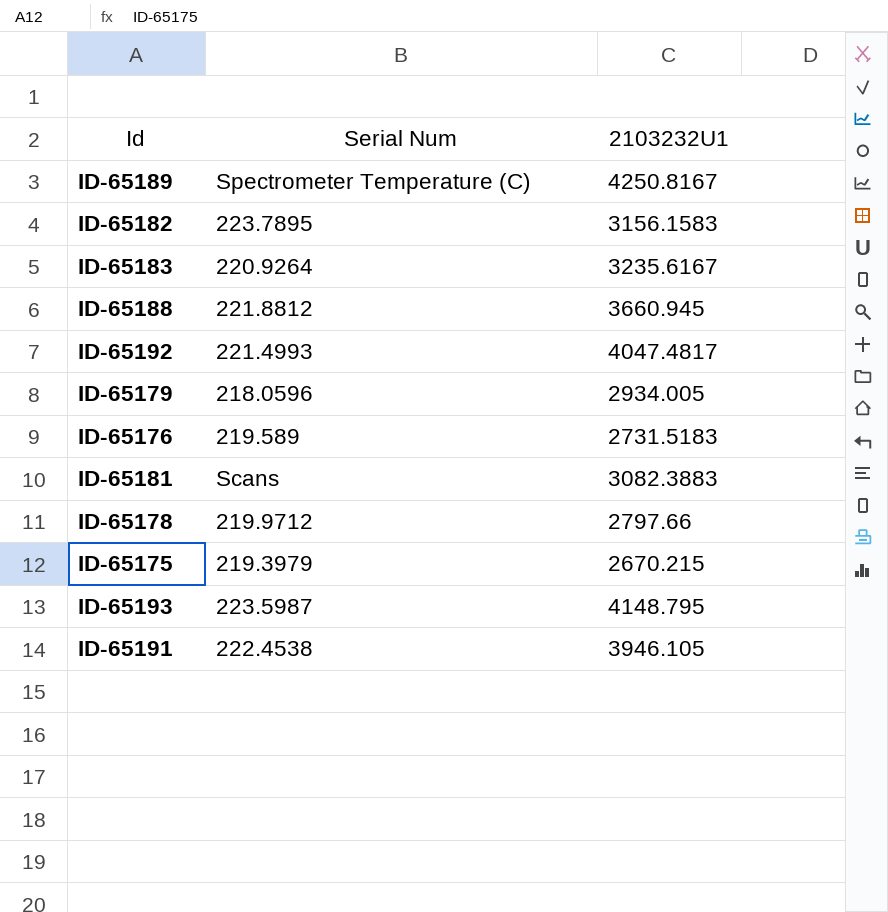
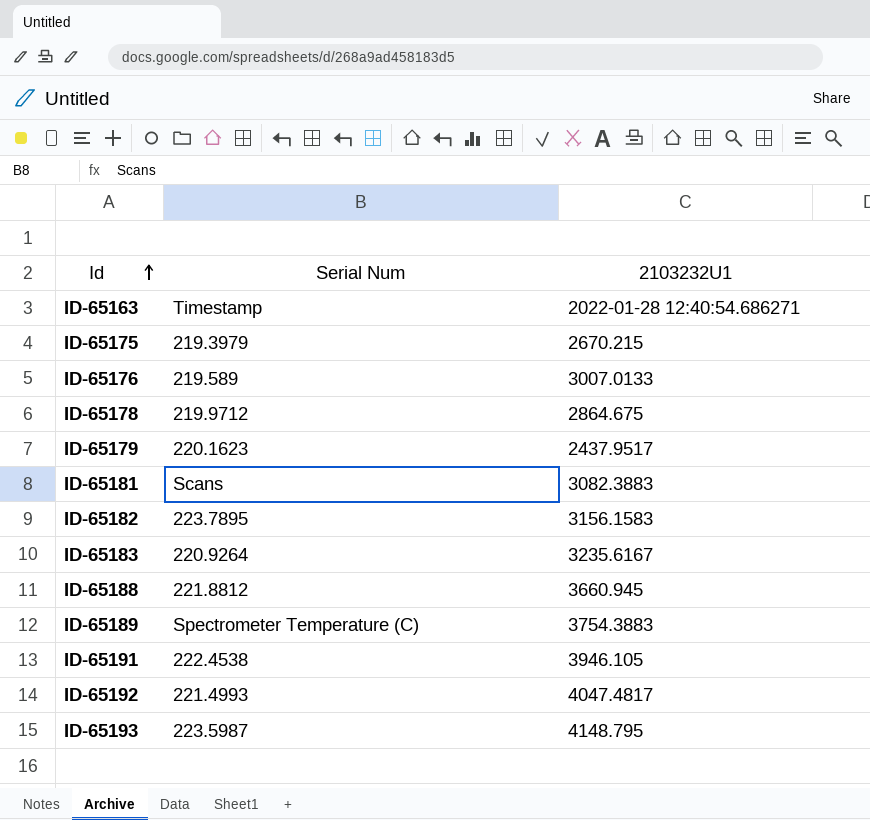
row order: none -> Id ascending
row ID-65163: none -> Timestamp | 2022-01-28 12:40:54.686271
ID-65176 | 2103232U1: 2731.5183 -> 3007.0133
ID-65178 | 2103232U1: 2797.66 -> 2864.675
ID-65179 | Serial Num: 218.0596 -> 220.1623
ID-65179 | 2103232U1: 2934.005 -> 2437.9517
ID-65189 | 2103232U1: 4250.8167 -> 3754.3883

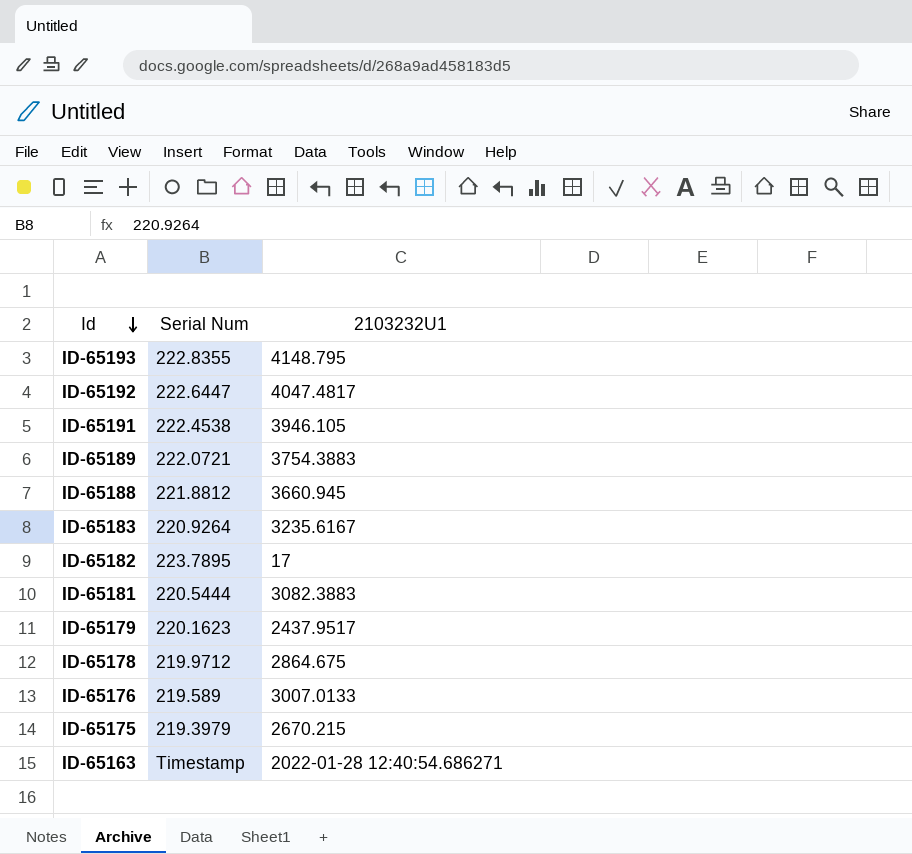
row order: Id ascending -> Id descending
ID-65193 | Serial Num: 223.5987 -> 222.8355
ID-65192 | Serial Num: 221.4993 -> 222.6447
ID-65189 | Serial Num: Spectrometer Temperature (C) -> 222.0721
ID-65182 | 2103232U1: 3156.1583 -> 17
ID-65181 | Serial Num: Scans -> 220.5444

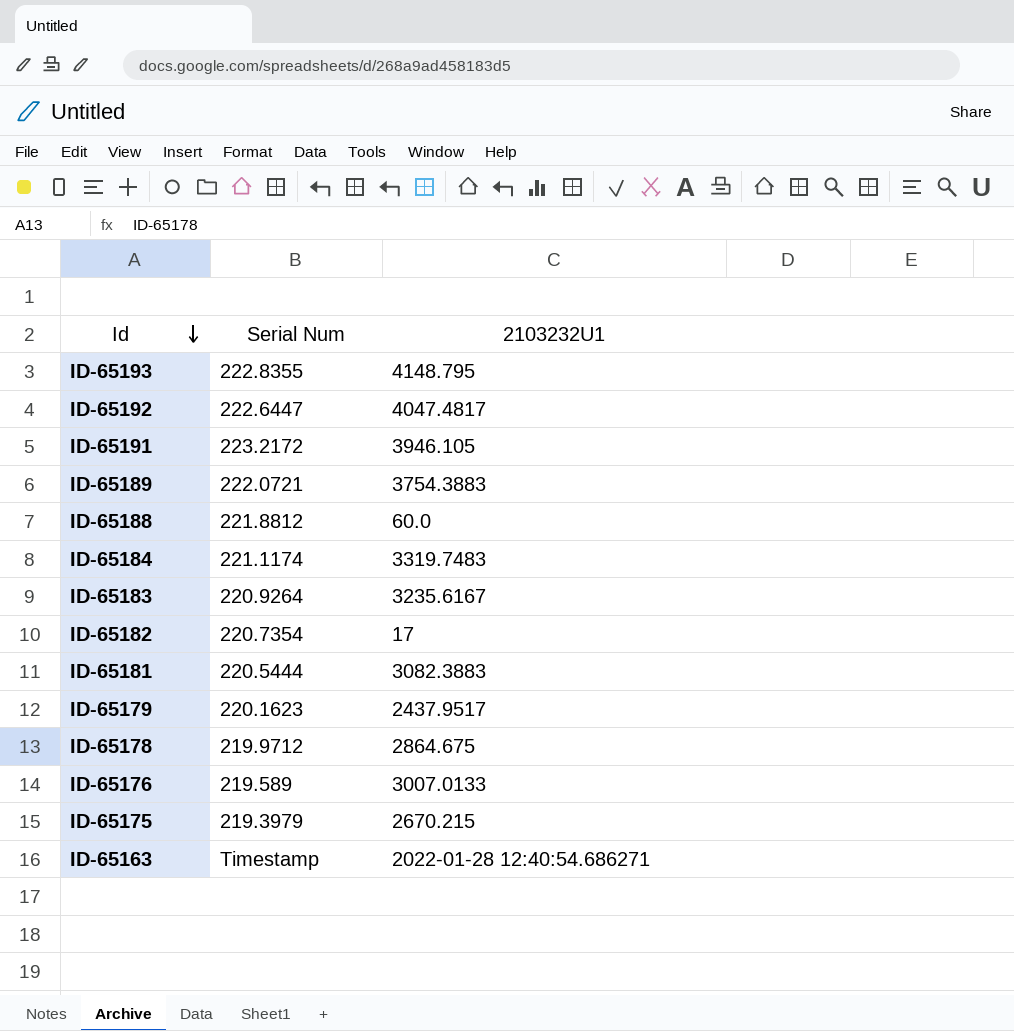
ID-65191 | Serial Num: 222.4538 -> 223.2172
ID-65188 | 2103232U1: 3660.945 -> 60.0
row ID-65184: none -> 221.1174 | 3319.7483
ID-65182 | Serial Num: 223.7895 -> 220.7354

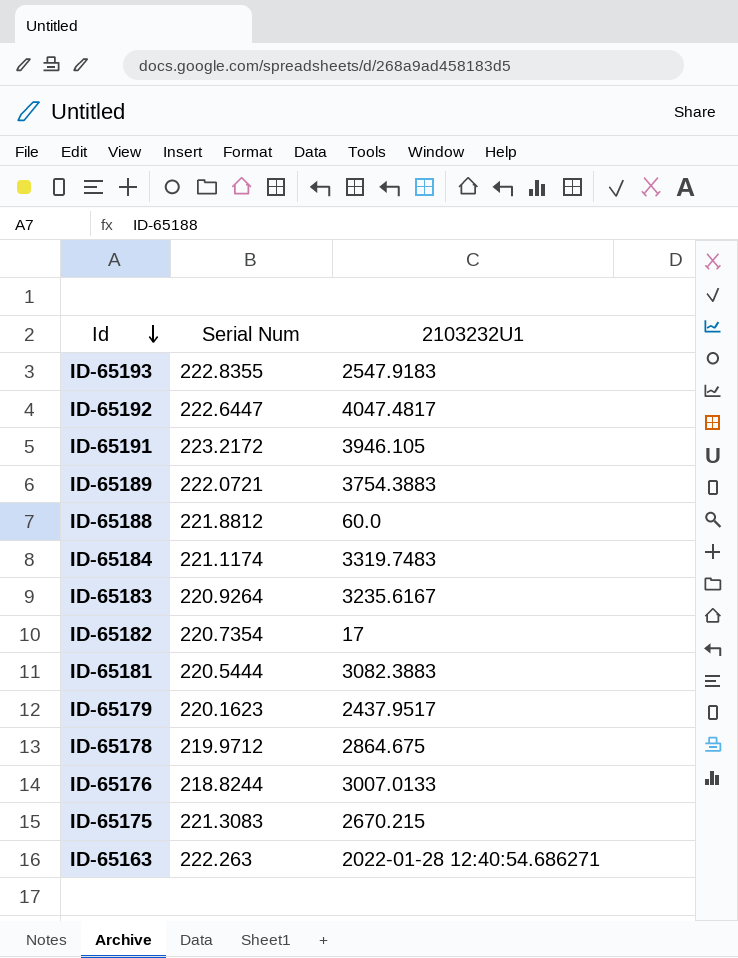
ID-65193 | 2103232U1: 4148.795 -> 2547.9183
ID-65176 | Serial Num: 219.589 -> 218.8244
ID-65175 | Serial Num: 219.3979 -> 221.3083
ID-65163 | Serial Num: Timestamp -> 222.263

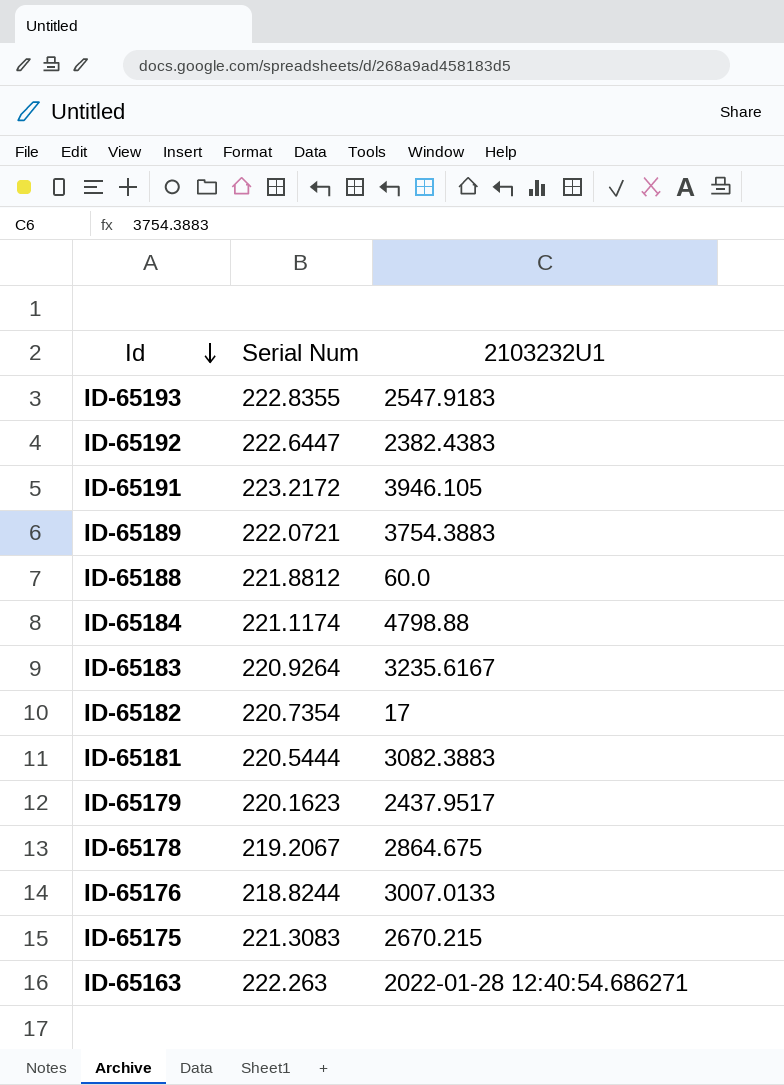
ID-65192 | 2103232U1: 4047.4817 -> 2382.4383
ID-65184 | 2103232U1: 3319.7483 -> 4798.88
ID-65178 | Serial Num: 219.9712 -> 219.2067

